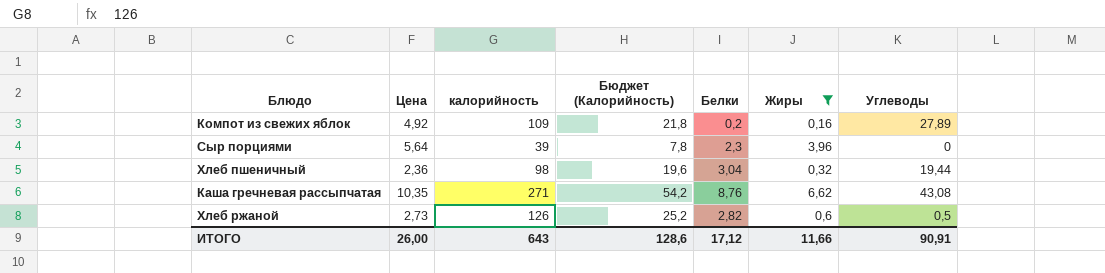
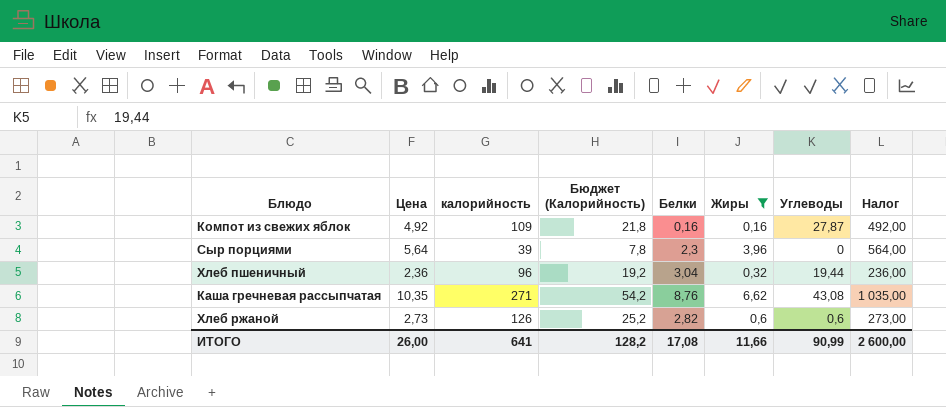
column Налог | formula: none -> [Цена] * 100
Компот из свежих яблок | Белки: 0,2 -> 0,16
Компот из свежих яблок | Углеводы: 27,89 -> 27,87
Хлеб пшеничный | калорийность: 98 -> 96
Хлеб пшеничный | Бюджет (Калорийность): 19,6 -> 19,2
Хлеб ржаной | Углеводы: 0,5 -> 0,6
ИТОГО | калорийность: 643 -> 641
ИТОГО | Бюджет (Калорийность): 128,6 -> 128,2
ИТОГО | Белки: 17,12 -> 17,08
ИТОГО | Углеводы: 90,91 -> 90,99

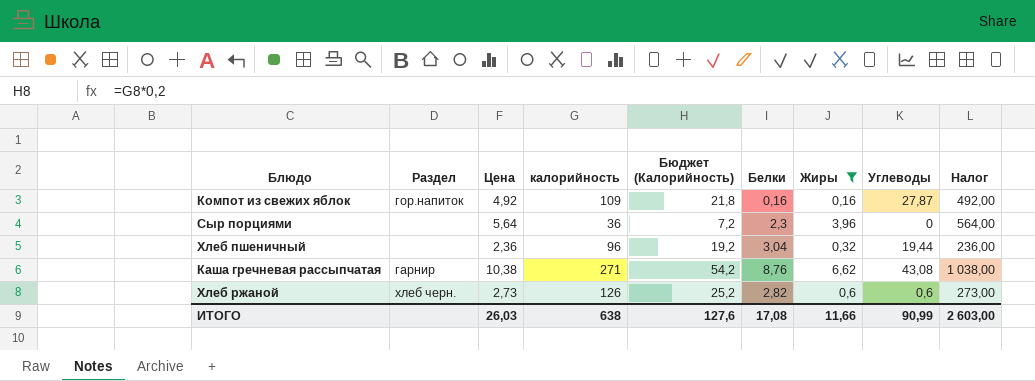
column Раздел | position: none -> 2
Сыр порциями | калорийность: 39 -> 36
Сыр порциями | Бюджет (Калорийность): 7,8 -> 7,2
Каша гречневая рассыпчатая | Цена: 10,35 -> 10,38
Каша гречневая рассыпчатая | Налог: 1 035,00 -> 1 038,00
ИТОГО | Цена: 26,00 -> 26,03
ИТОГО | калорийность: 641 -> 638
ИТОГО | Бюджет (Калорийность): 128,2 -> 127,6
ИТОГО | Налог: 2 600,00 -> 2 603,00

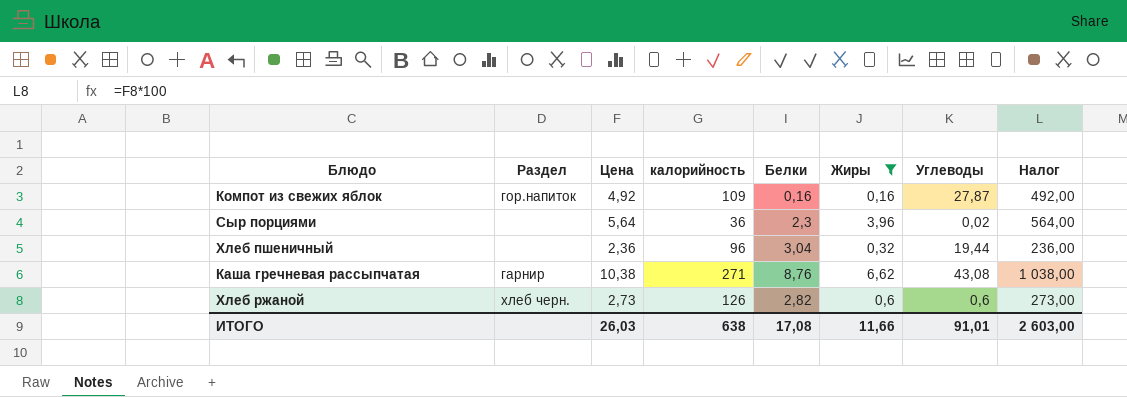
column Бюджет (Калорийность) | formula: [калорийность] * 0,2 -> none
Сыр порциями | Углеводы: 0 -> 0,02
ИТОГО | Углеводы: 90,99 -> 91,01

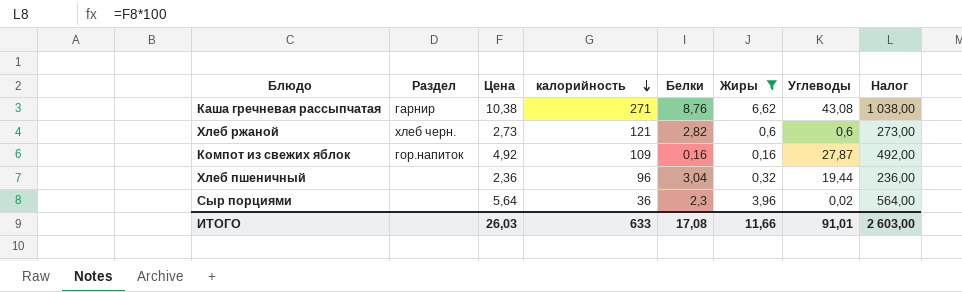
row order: none -> калорийность descending
Хлеб ржаной | калорийность: 126 -> 121
ИТОГО | калорийность: 638 -> 633

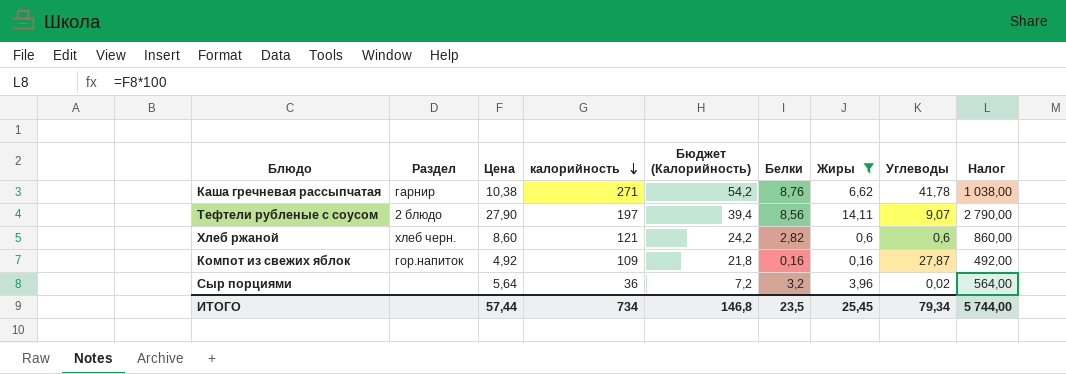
column Бюджет (Калорийность) | formula: none -> [калорийность] * 0,2
row Хлеб пшеничный: none | 2,36 | 96 | 3,04 | 0,32 | 19,44 | 236,00 -> none
Каша гречневая рассыпчатая | Углеводы: 43,08 -> 41,78
row Тефтели рубленые с соусом: none -> 2 блюдо | 27,90 | 197 | 39,4 | 8,56 | 14,11 | 9,07 | 2 790,00
Хлеб ржаной | Цена: 2,73 -> 8,60
Хлеб ржаной | Налог: 273,00 -> 860,00
Сыр порциями | Белки: 2,3 -> 3,2
ИТОГО | Цена: 26,03 -> 57,44
ИТОГО | калорийность: 633 -> 734
ИТОГО | Белки: 17,08 -> 23,5
ИТОГО | Жиры: 11,66 -> 25,45
ИТОГО | Углеводы: 91,01 -> 79,34
ИТОГО | Налог: 2 603,00 -> 5 744,00

